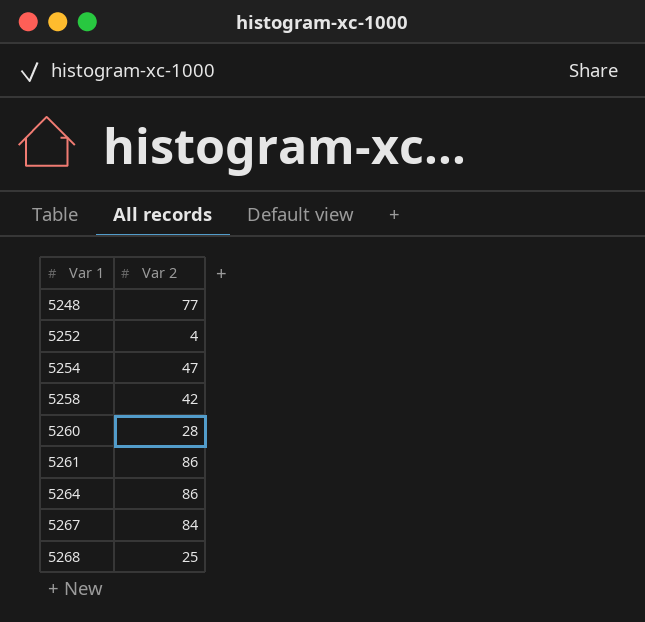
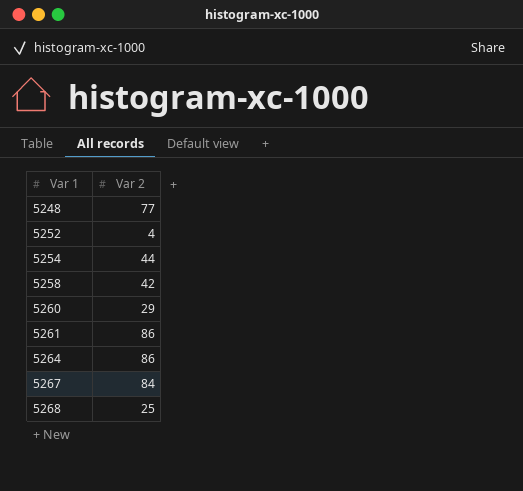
5254 | Var 2: 47 -> 44
5260 | Var 2: 28 -> 29

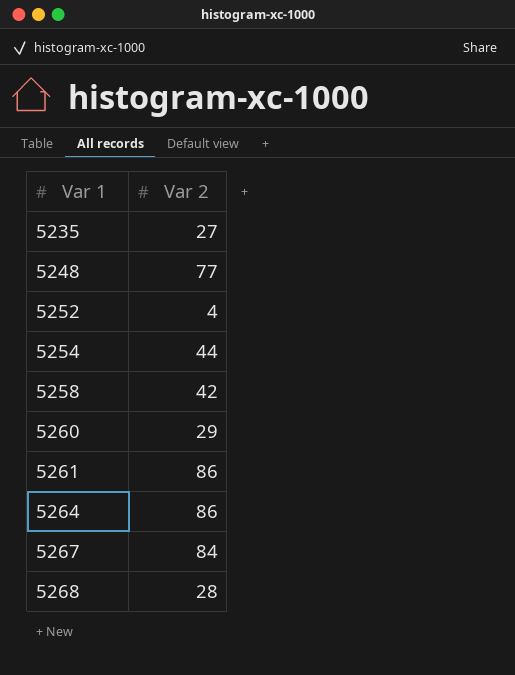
row 5235: none -> 27
5268 | Var 2: 25 -> 28

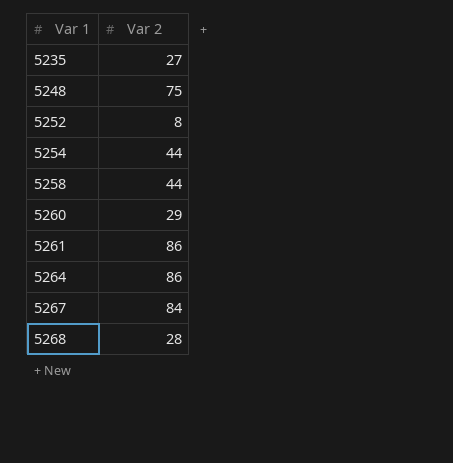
5248 | Var 2: 77 -> 75
5252 | Var 2: 4 -> 8
5258 | Var 2: 42 -> 44

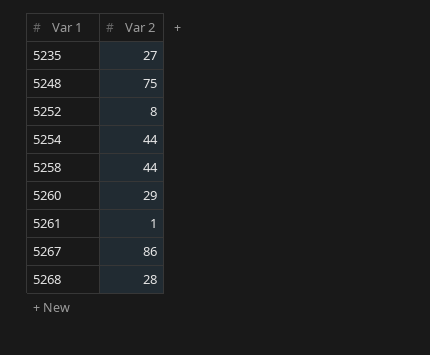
row 5264: 86 -> none
5261 | Var 2: 86 -> 1
5267 | Var 2: 84 -> 86

